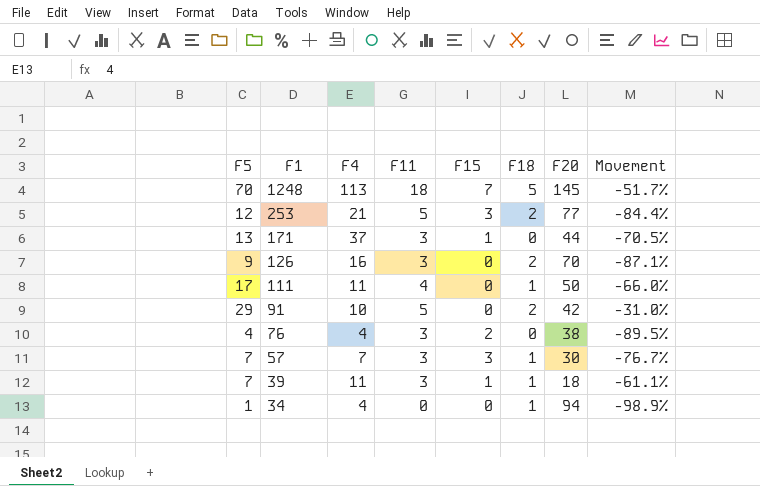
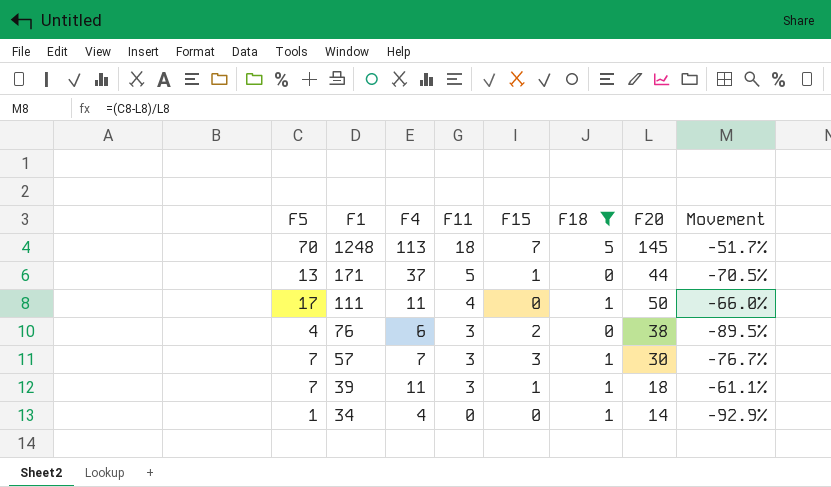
filter: none -> F18 != 2
171 | F11: 3 -> 5
76 | F4: 4 -> 6
34 | F20: 94 -> 14
34 | Movement: -98.9% -> -92.9%

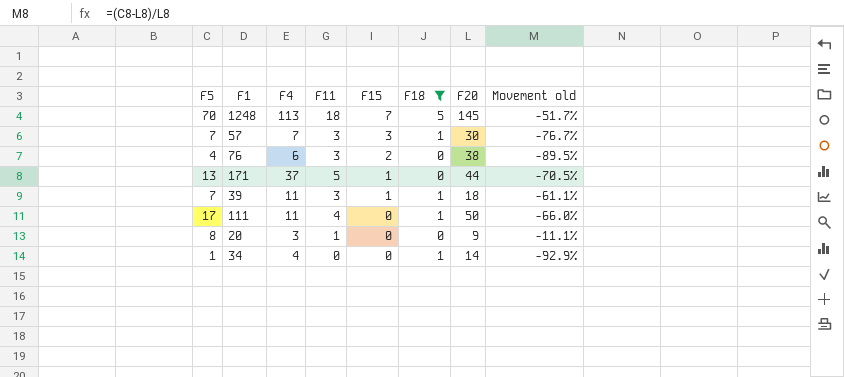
row order: F1 descending -> F15 descending
column name: Movement -> Movement old
row 20: none -> 8 | 3 | 1 | 0 | 0 | 9 | -11.1%

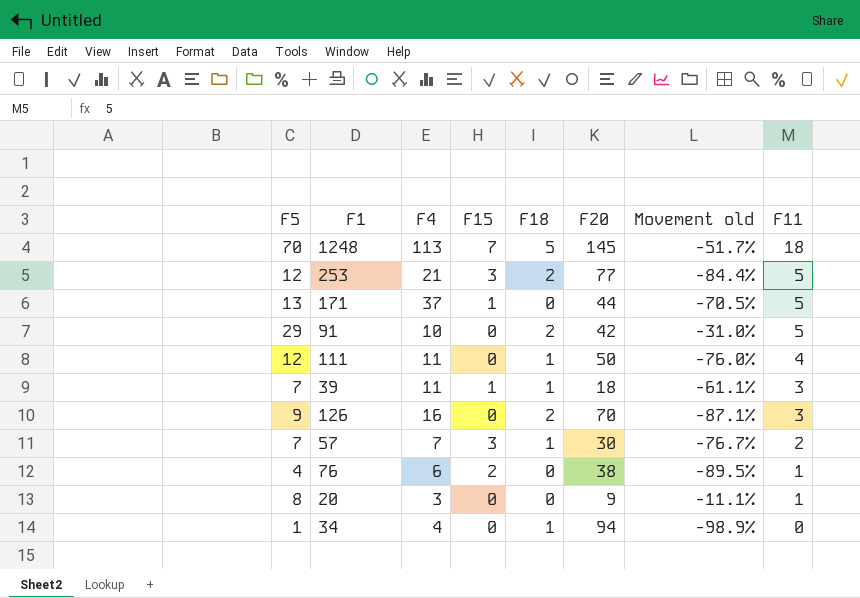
filter: F18 != 2 -> none
row order: F15 descending -> F11 descending
column F11 | position: 4 -> 8
111 | F5: 17 -> 12
111 | Movement old: -66.0% -> -76.0%
57 | F11: 3 -> 2
76 | F11: 3 -> 1
34 | F20: 14 -> 94
34 | Movement old: -92.9% -> -98.9%

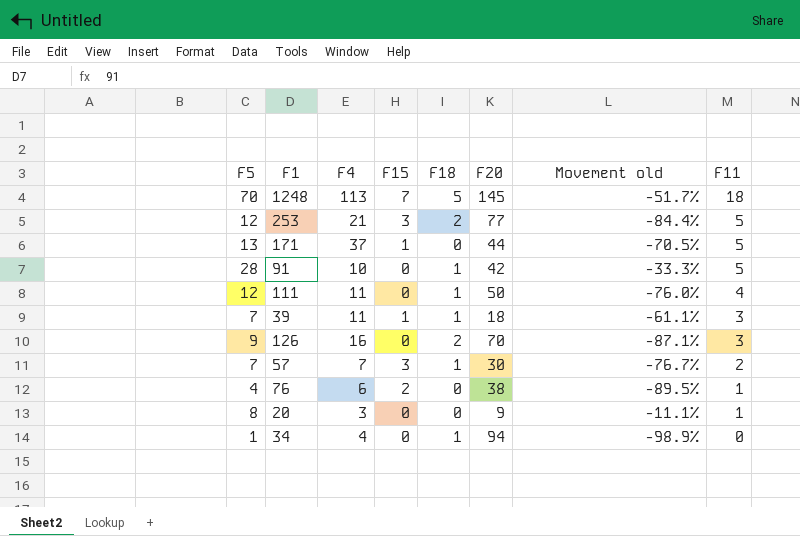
91 | F5: 29 -> 28
91 | F18: 2 -> 1
91 | Movement old: -31.0% -> -33.3%

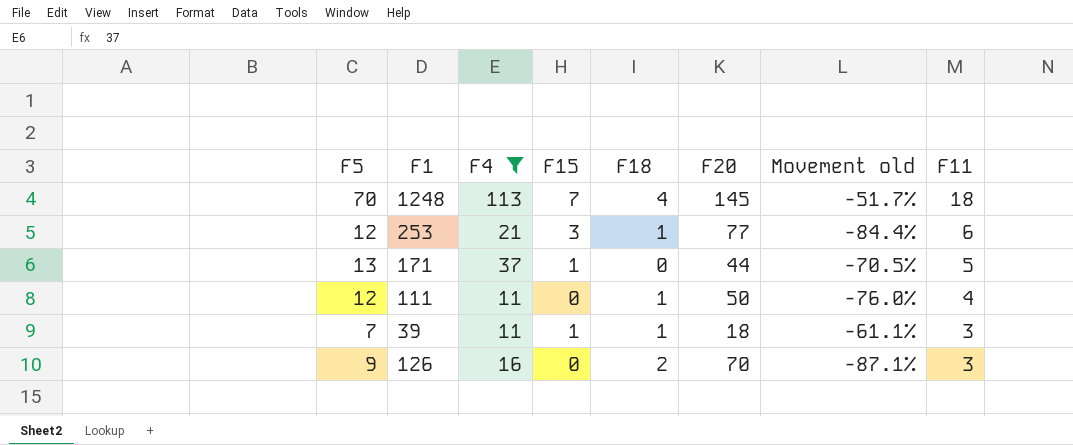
filter: none -> F4 >= 11
1248 | F18: 5 -> 4
253 | F18: 2 -> 1
253 | F11: 5 -> 6

